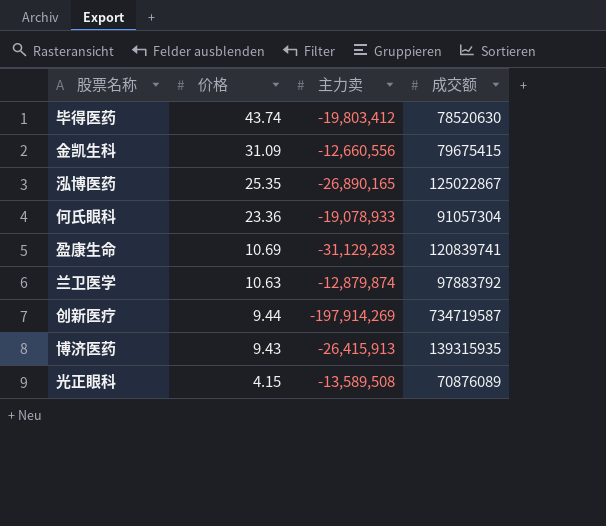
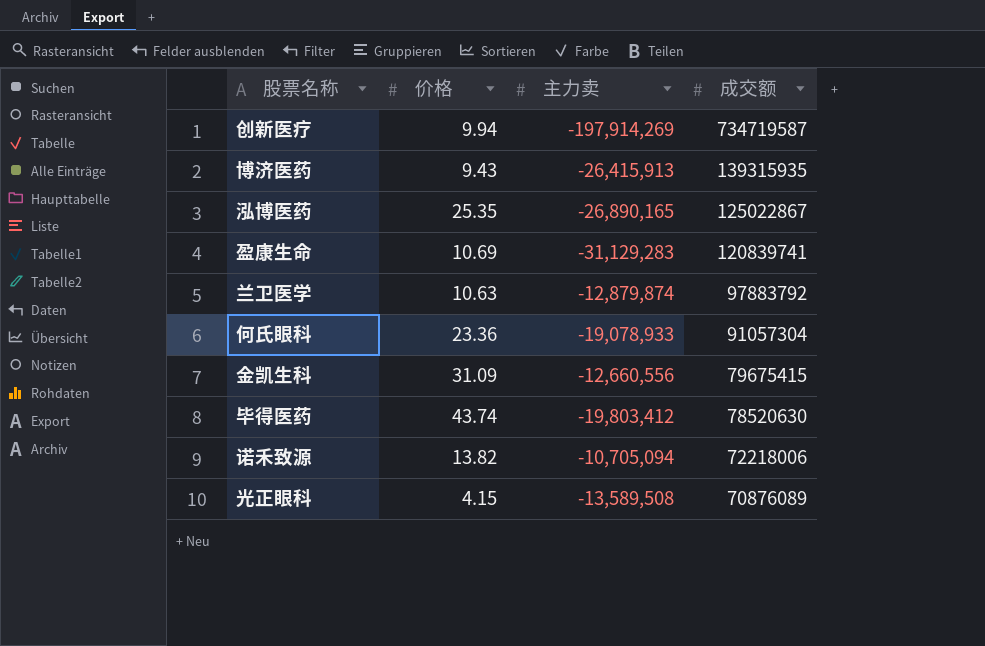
row order: 价格 descending -> 成交额 descending
创新医疗 | 价格: 9.44 -> 9.94
row 诺禾致源: none -> 13.82 | -10,705,094 | 72218006

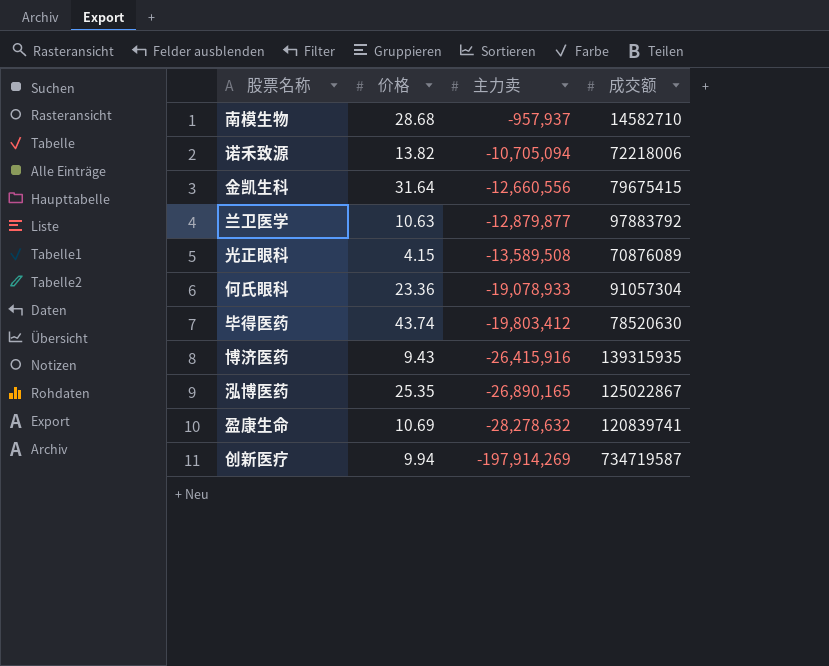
row order: 成交额 descending -> 主力卖 descending
row 南模生物: none -> 28.68 | -957,937 | 14582710
金凯生科 | 价格: 31.09 -> 31.64
兰卫医学 | 主力卖: -12,879,874 -> -12,879,877
博济医药 | 主力卖: -26,415,913 -> -26,415,916
盈康生命 | 主力卖: -31,129,283 -> -28,278,632

